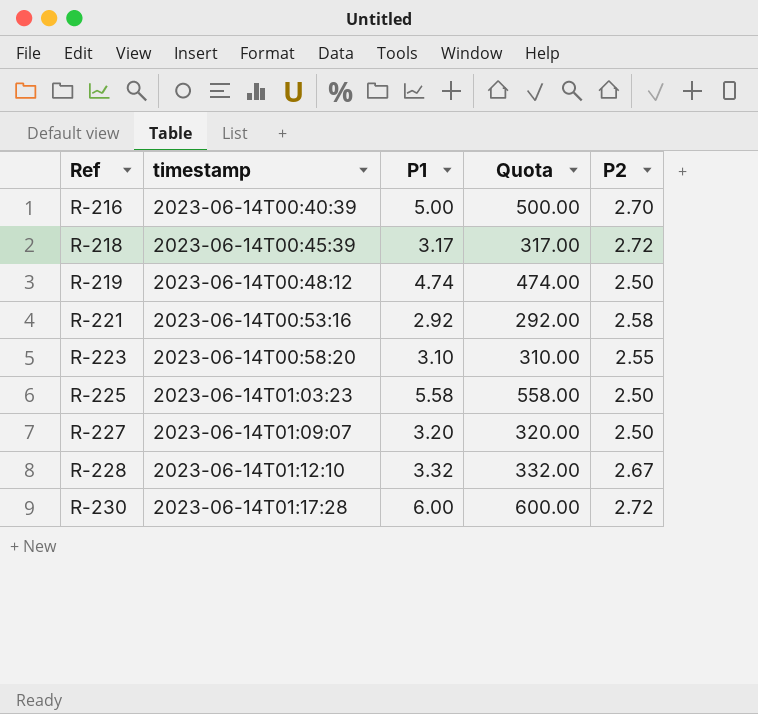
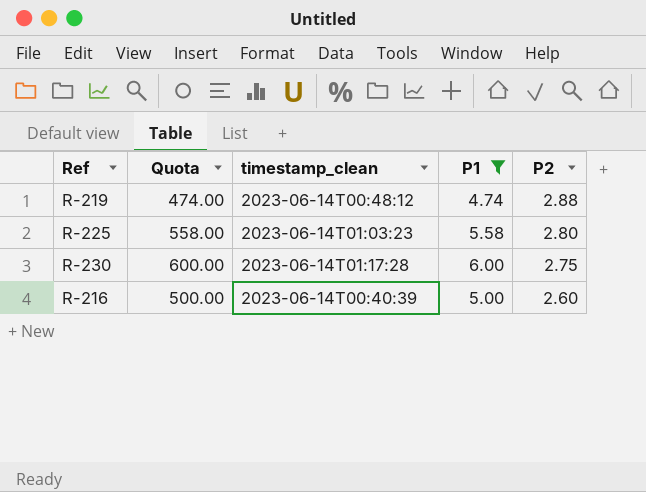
filter: none -> P1 >= 4.74
row order: Ref ascending -> P2 descending
column Quota | position: 4 -> 2
column name: timestamp -> timestamp_clean
R-219 | P2: 2.50 -> 2.88
R-225 | P2: 2.50 -> 2.80
R-230 | P2: 2.72 -> 2.75
R-216 | P2: 2.70 -> 2.60

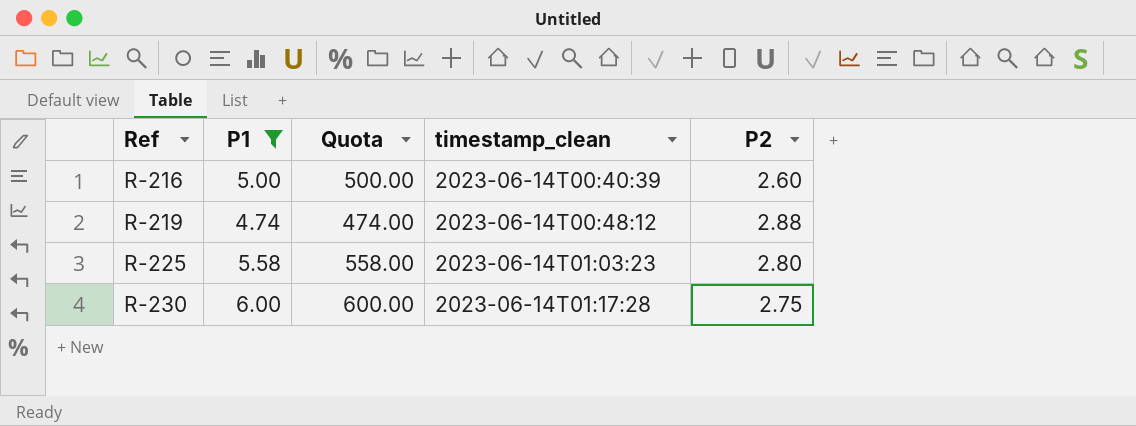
row order: P2 descending -> Ref ascending
column P1 | position: 4 -> 2

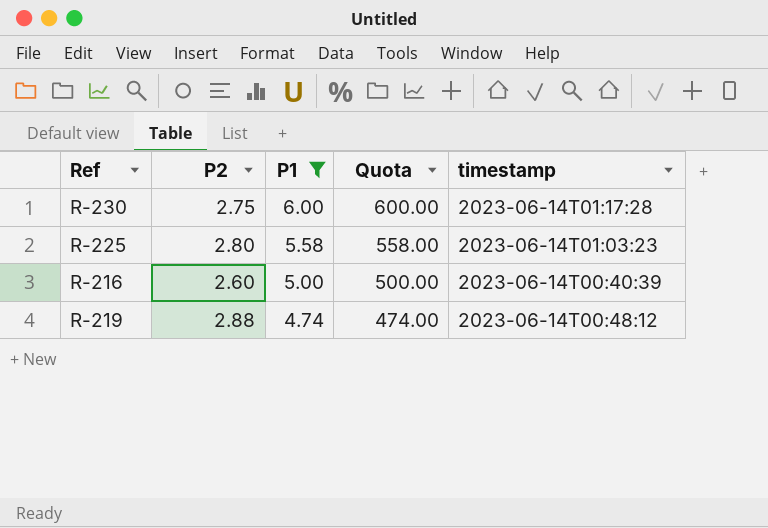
row order: Ref ascending -> P1 descending
column P2 | position: 5 -> 2
column name: timestamp_clean -> timestamp

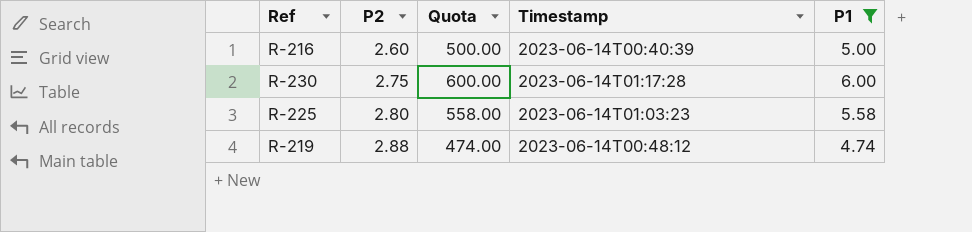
row order: P1 descending -> P2 ascending
column name: timestamp -> Timestamp
column P1 | position: 3 -> 5

